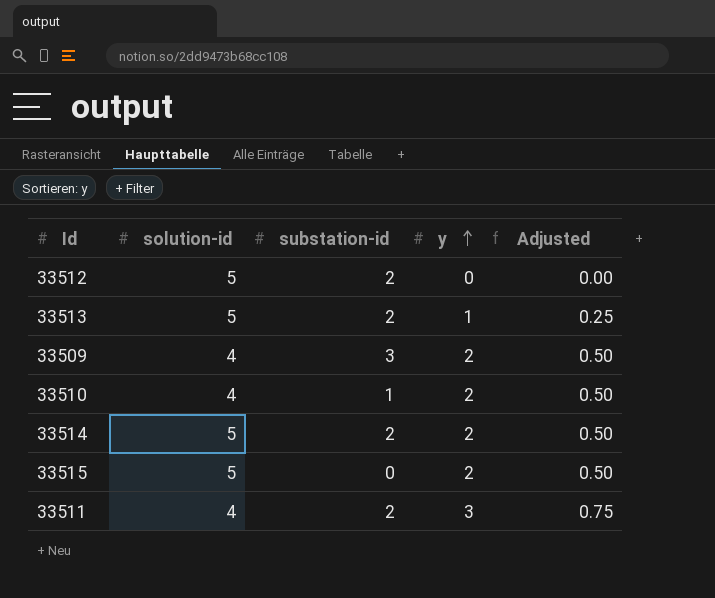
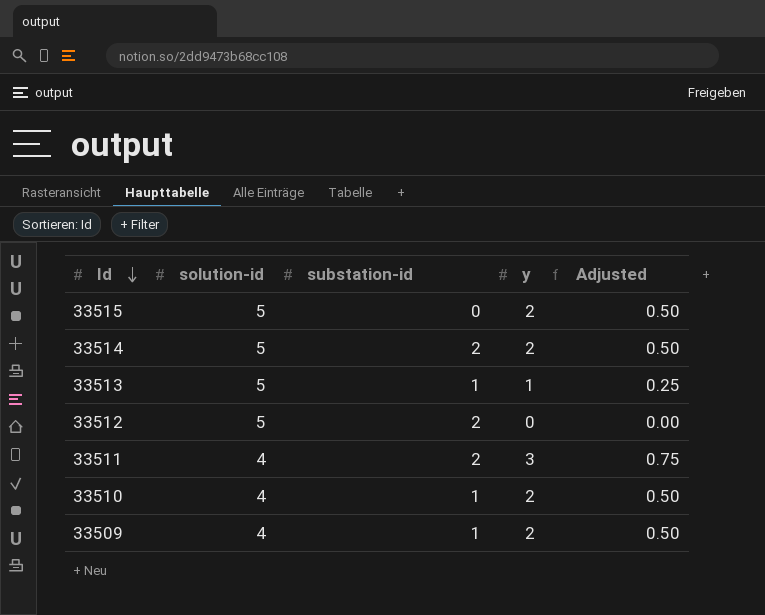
row order: y ascending -> Id descending
33513 | substation-id: 2 -> 1
33509 | substation-id: 3 -> 1

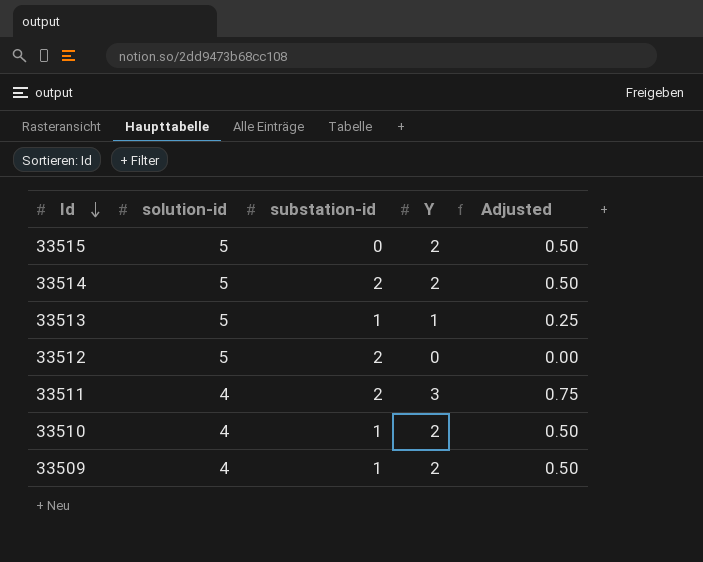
column name: y -> Y

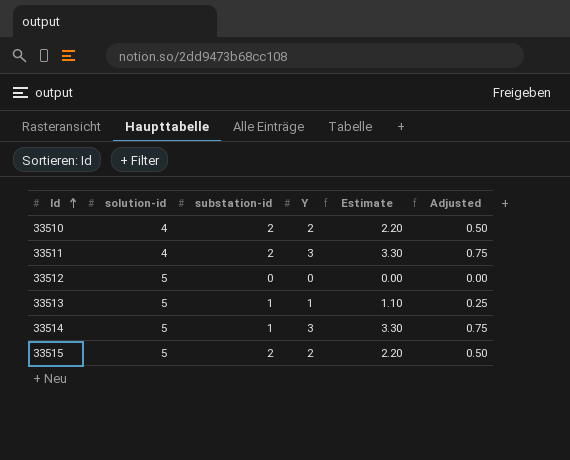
row order: Id descending -> Id ascending
column Estimate | formula: none -> [Y] * 1.1
row 33509: 4 | 1 | 2 | 0.50 -> none
33510 | substation-id: 1 -> 2
33512 | substation-id: 2 -> 0
33514 | substation-id: 2 -> 1
33514 | Y: 2 -> 3
33514 | Adjusted: 0.50 -> 0.75
33515 | substation-id: 0 -> 2

